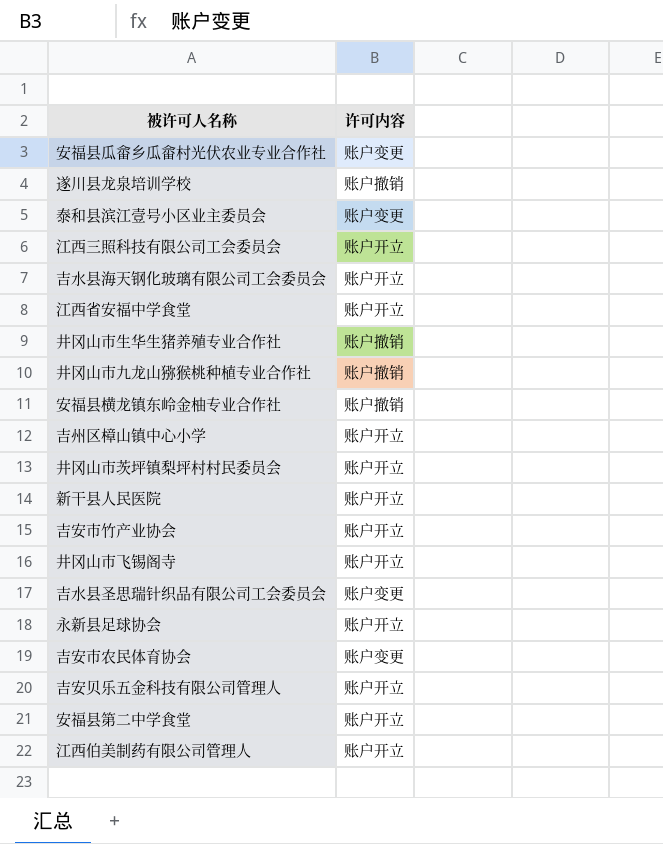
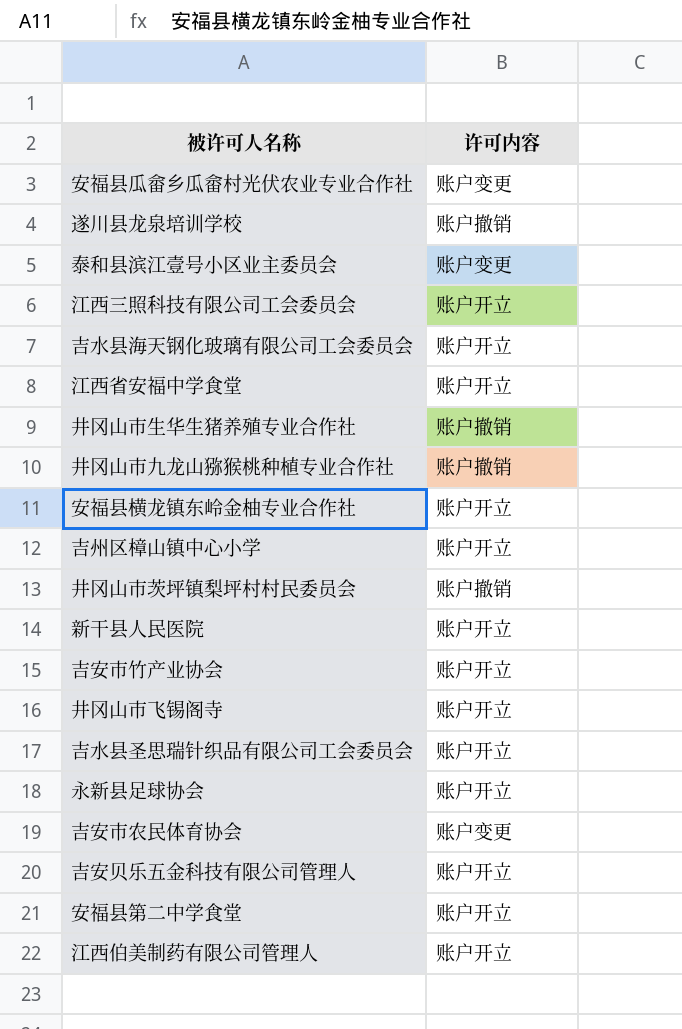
安福县横龙镇东岭金柚专业合作社 | 许可内容: 账户撤销 -> 账户开立
井冈山市茨坪镇梨坪村村民委员会 | 许可内容: 账户开立 -> 账户撤销
吉水县圣思瑞针织品有限公司工会委员会 | 许可内容: 账户变更 -> 账户开立

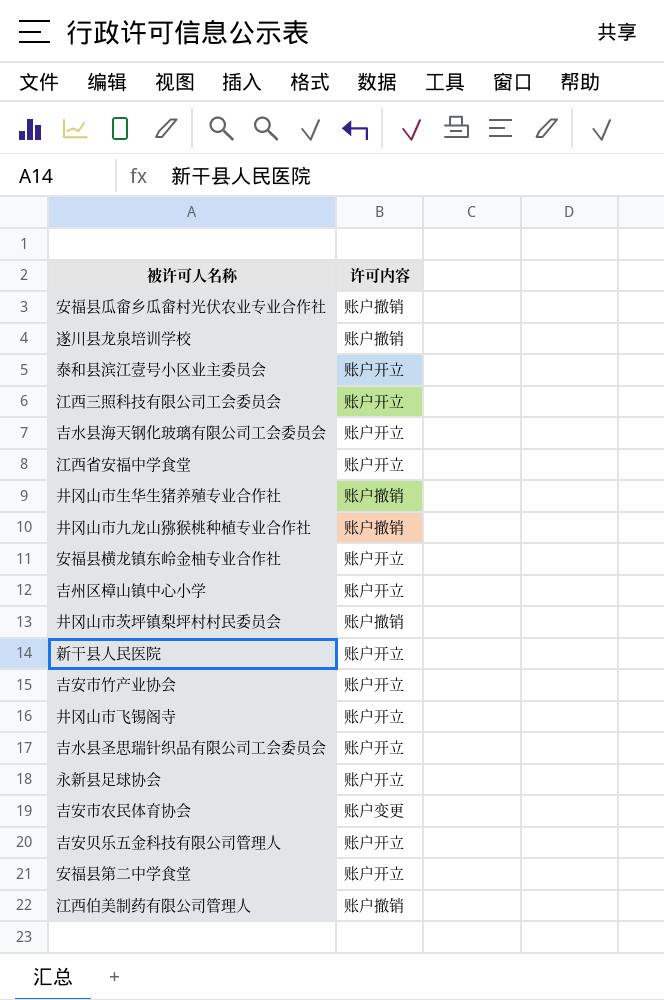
安福县瓜畲乡瓜畲村光伏农业专业合作社 | 许可内容: 账户变更 -> 账户撤销
泰和县滨江壹号小区业主委员会 | 许可内容: 账户变更 -> 账户开立
江西伯美制药有限公司管理人 | 许可内容: 账户开立 -> 账户撤销

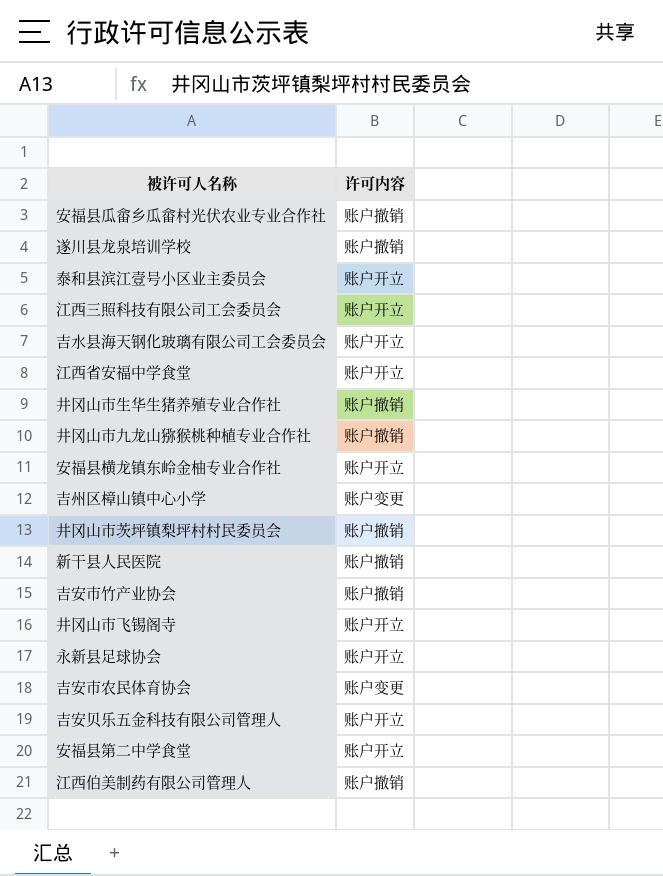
row 吉水县圣思瑞针织品有限公司工会委员会: 账户开立 -> none
吉州区樟山镇中心小学 | 许可内容: 账户开立 -> 账户变更
新干县人民医院 | 许可内容: 账户开立 -> 账户撤销
吉安市竹产业协会 | 许可内容: 账户开立 -> 账户撤销

